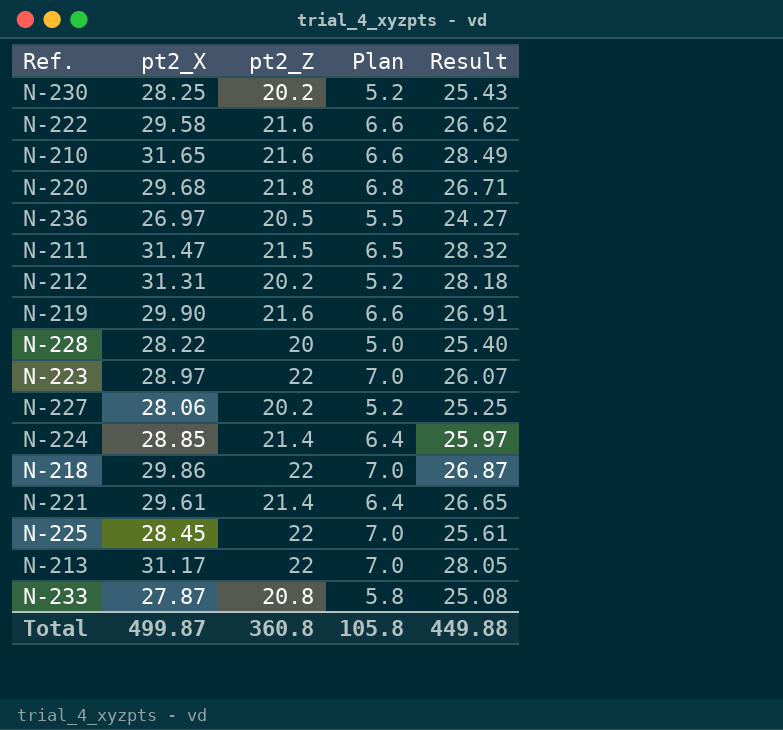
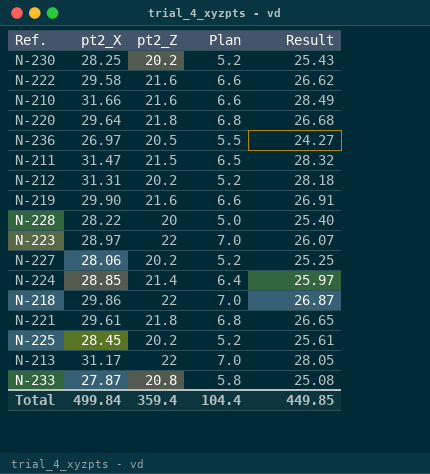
N-210 | pt2_X: 31.65 -> 31.66
N-220 | pt2_X: 29.68 -> 29.64
N-220 | Result: 26.71 -> 26.68
N-221 | pt2_Z: 21.4 -> 21.8
N-221 | Plan: 6.4 -> 6.8
N-225 | pt2_Z: 22 -> 20.2
N-225 | Plan: 7.0 -> 5.2
Total | pt2_X: 499.87 -> 499.84
Total | pt2_Z: 360.8 -> 359.4
Total | Plan: 105.8 -> 104.4
Total | Result: 449.88 -> 449.85

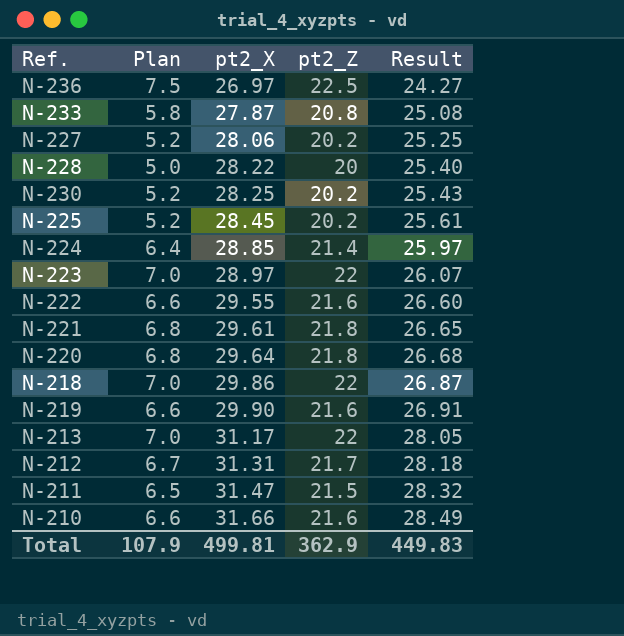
row order: none -> pt2_X ascending
column Plan | position: 4 -> 2
N-236 | Plan: 5.5 -> 7.5
N-236 | pt2_Z: 20.5 -> 22.5
N-222 | pt2_X: 29.58 -> 29.55
N-222 | Result: 26.62 -> 26.60
N-212 | Plan: 5.2 -> 6.7
N-212 | pt2_Z: 20.2 -> 21.7
Total | Plan: 104.4 -> 107.9
Total | pt2_X: 499.84 -> 499.81
Total | pt2_Z: 359.4 -> 362.9
Total | Result: 449.85 -> 449.83

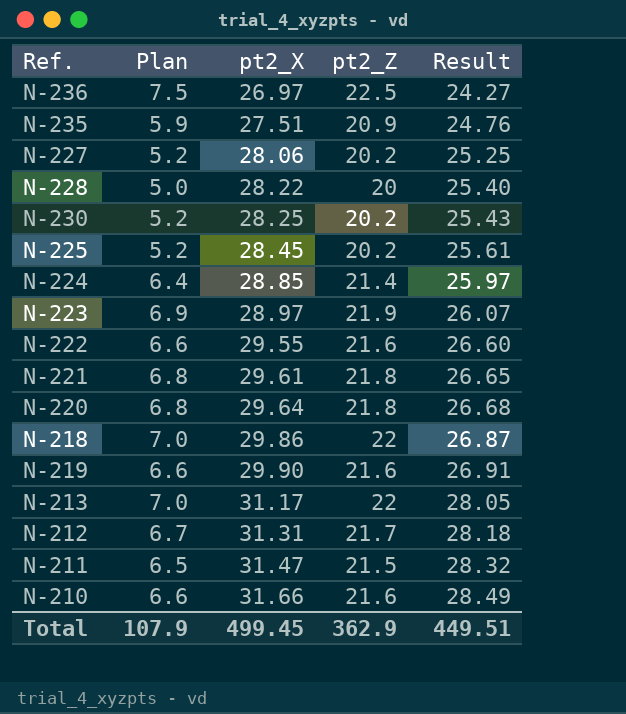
row N-233: 5.8 | 27.87 | 20.8 | 25.08 -> none
row N-235: none -> 5.9 | 27.51 | 20.9 | 24.76
N-223 | Plan: 7.0 -> 6.9
N-223 | pt2_Z: 22 -> 21.9
Total | pt2_X: 499.81 -> 499.45
Total | Result: 449.83 -> 449.51

